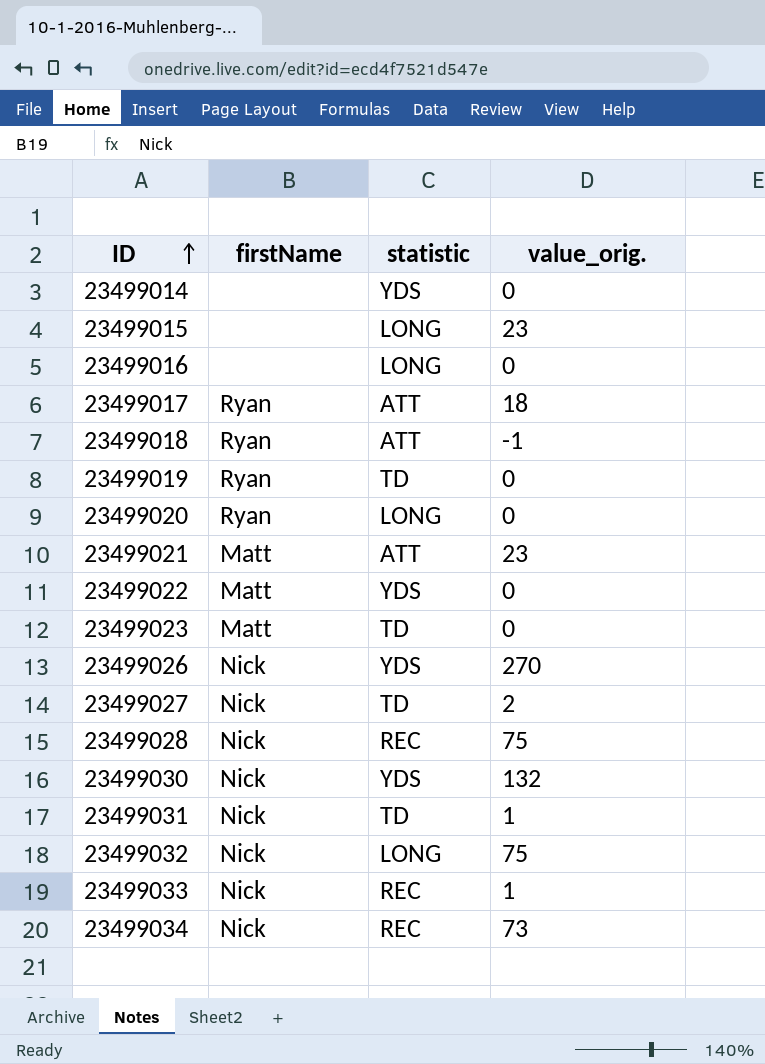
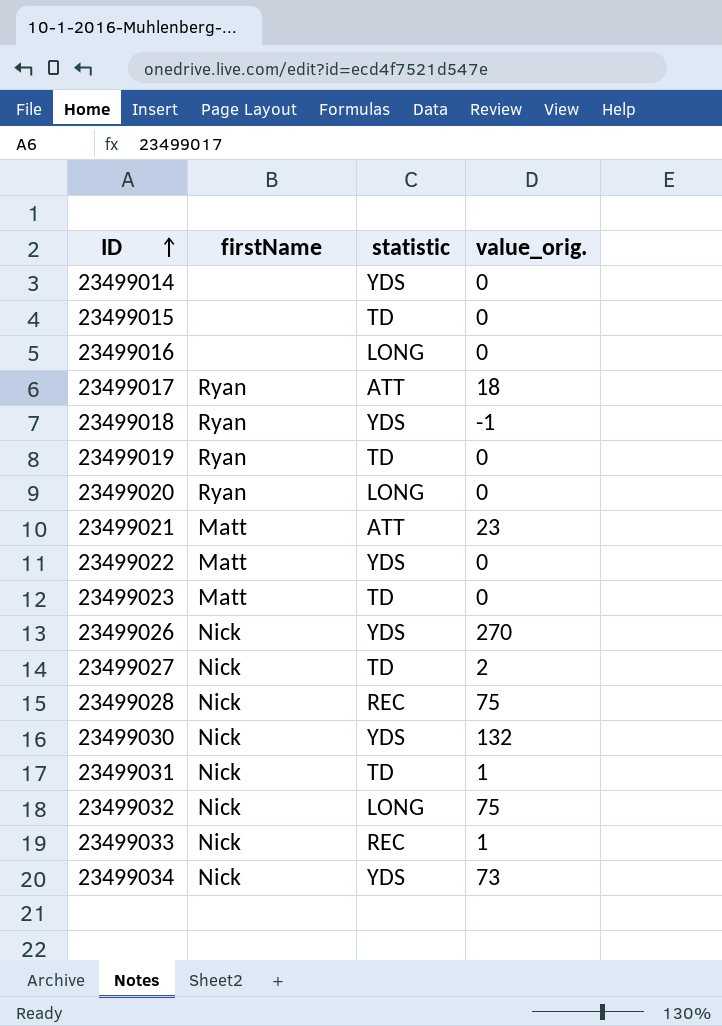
23499015 | statistic: LONG -> TD
23499015 | value_orig.: 23 -> 0
23499018 | statistic: ATT -> YDS
23499034 | statistic: REC -> YDS

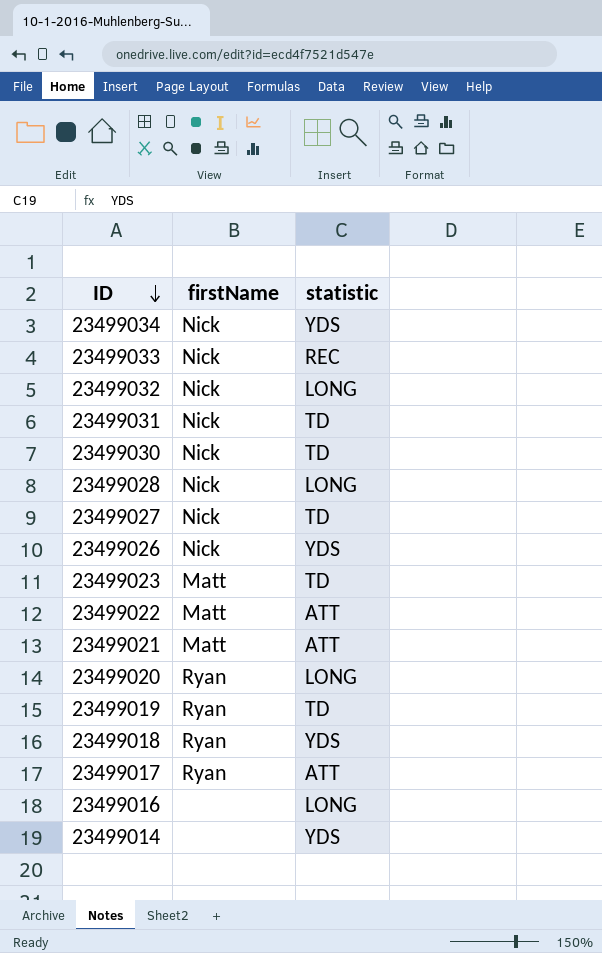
row order: ID ascending -> ID descending
column value_orig. | position: 4 -> none
row 23499015: none | TD | 0 -> none
23499030 | statistic: YDS -> TD
23499028 | statistic: REC -> LONG
23499022 | statistic: YDS -> ATT

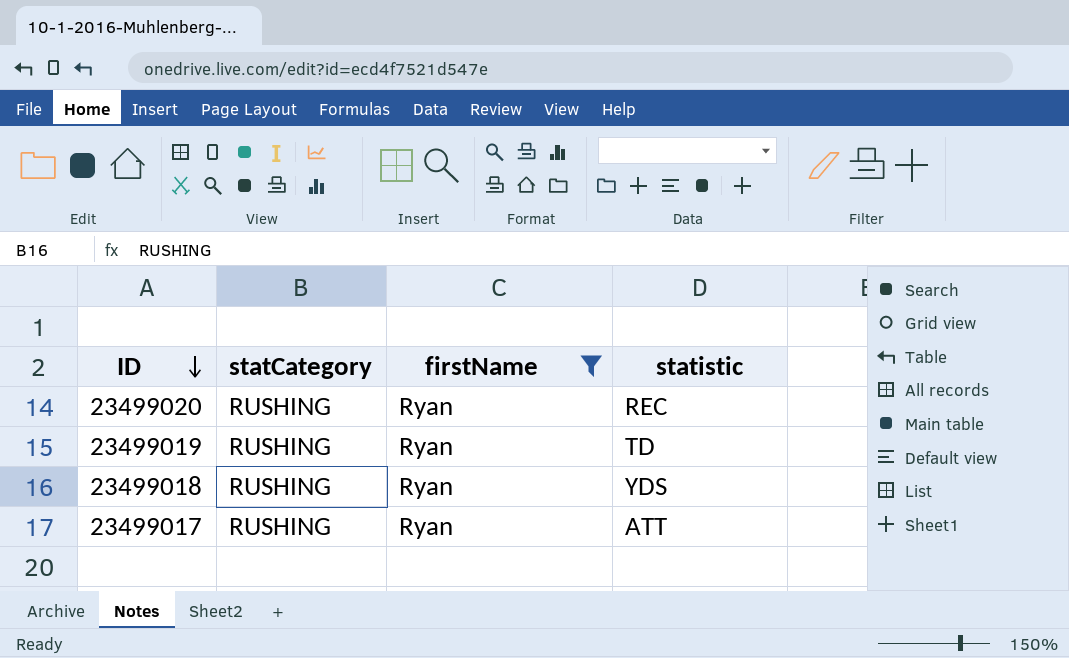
filter: none -> firstName = Ryan
column statCategory | position: none -> 2
23499020 | statistic: LONG -> REC

